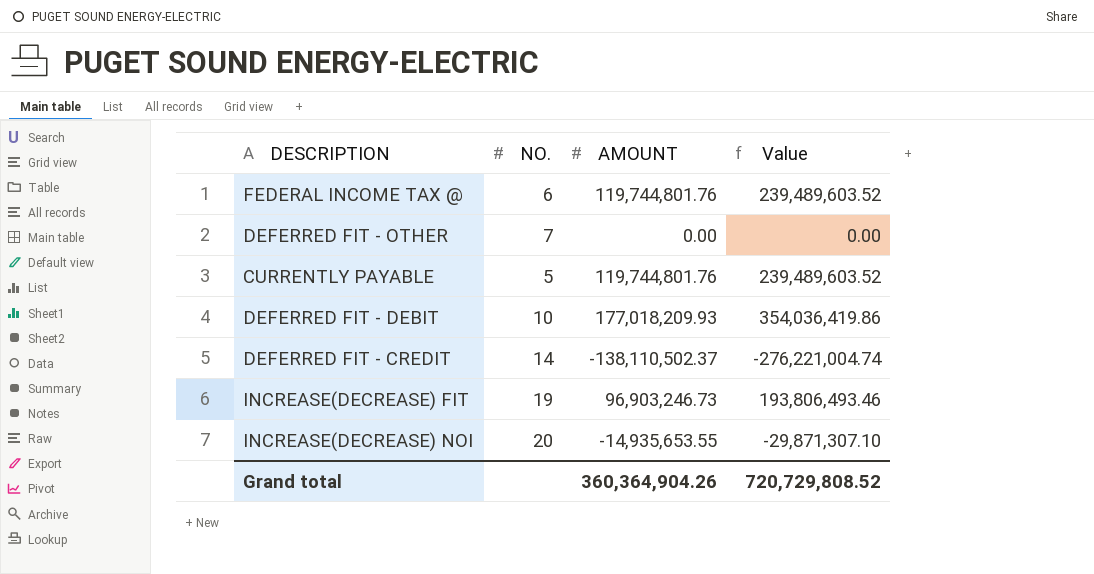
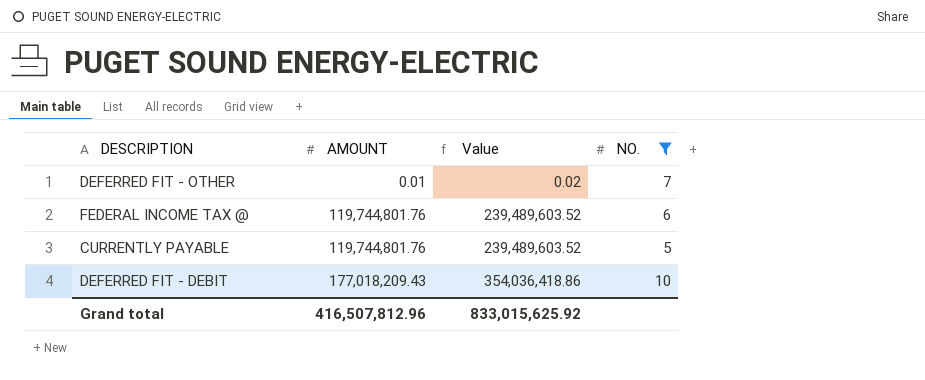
filter: none -> NO. <= 10
row order: none -> AMOUNT ascending
column NO. | position: 2 -> 4
DEFERRED FIT - OTHER | AMOUNT: 0.00 -> 0.01
DEFERRED FIT - OTHER | Value: 0.00 -> 0.02
DEFERRED FIT - DEBIT | AMOUNT: 177,018,209.93 -> 177,018,209.43
DEFERRED FIT - DEBIT | Value: 354,036,419.86 -> 354,036,418.86
Grand total | AMOUNT: 360,364,904.26 -> 416,507,812.96
Grand total | Value: 720,729,808.52 -> 833,015,625.92

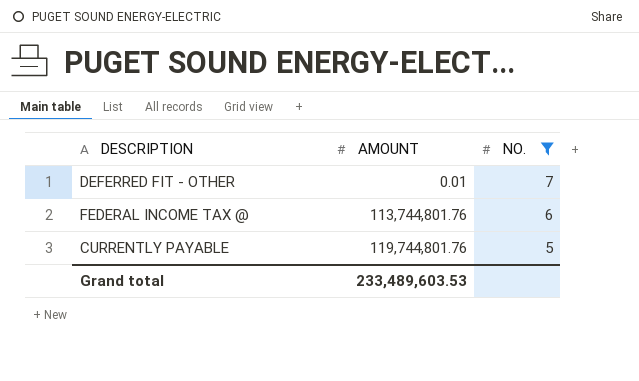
column Value | formula: [AMOUNT] * 2 -> none
row DEFERRED FIT - DEBIT: 177,018,209.43 | 354,036,418.86 | 10 -> none
FEDERAL INCOME TAX @ | AMOUNT: 119,744,801.76 -> 113,744,801.76
Grand total | AMOUNT: 416,507,812.96 -> 233,489,603.53

